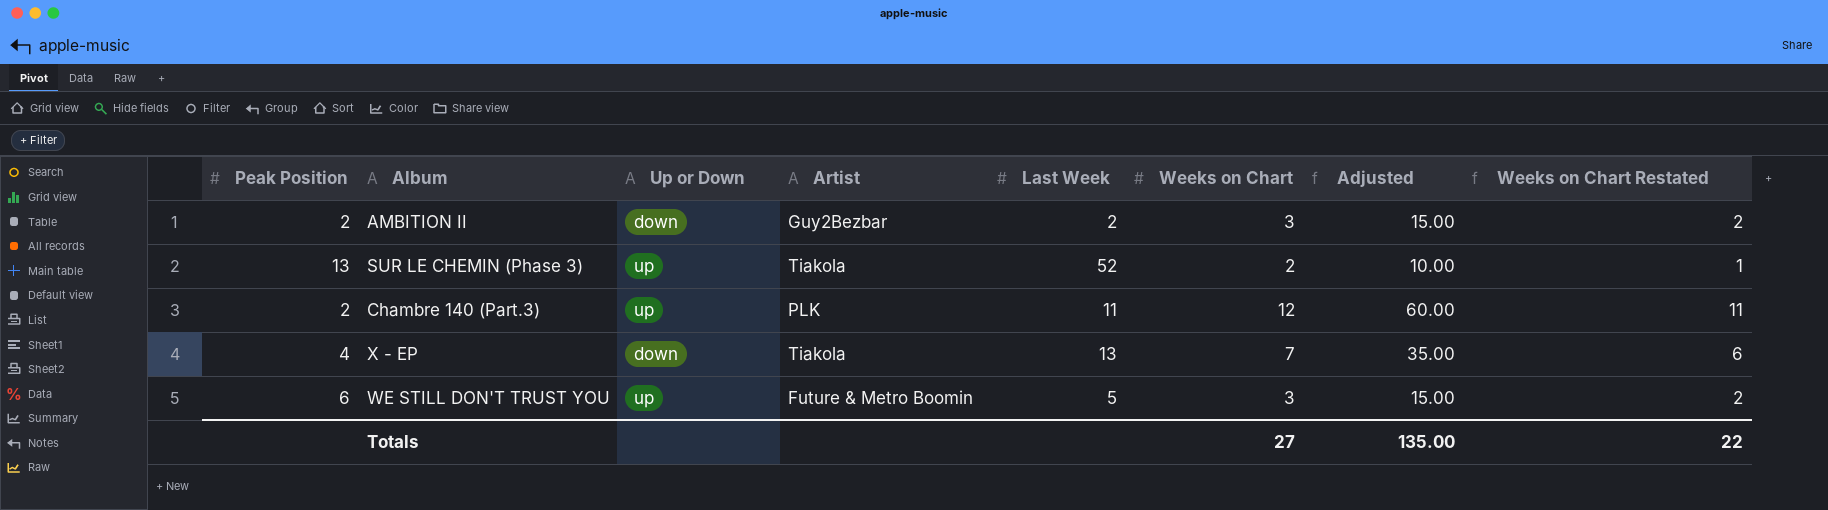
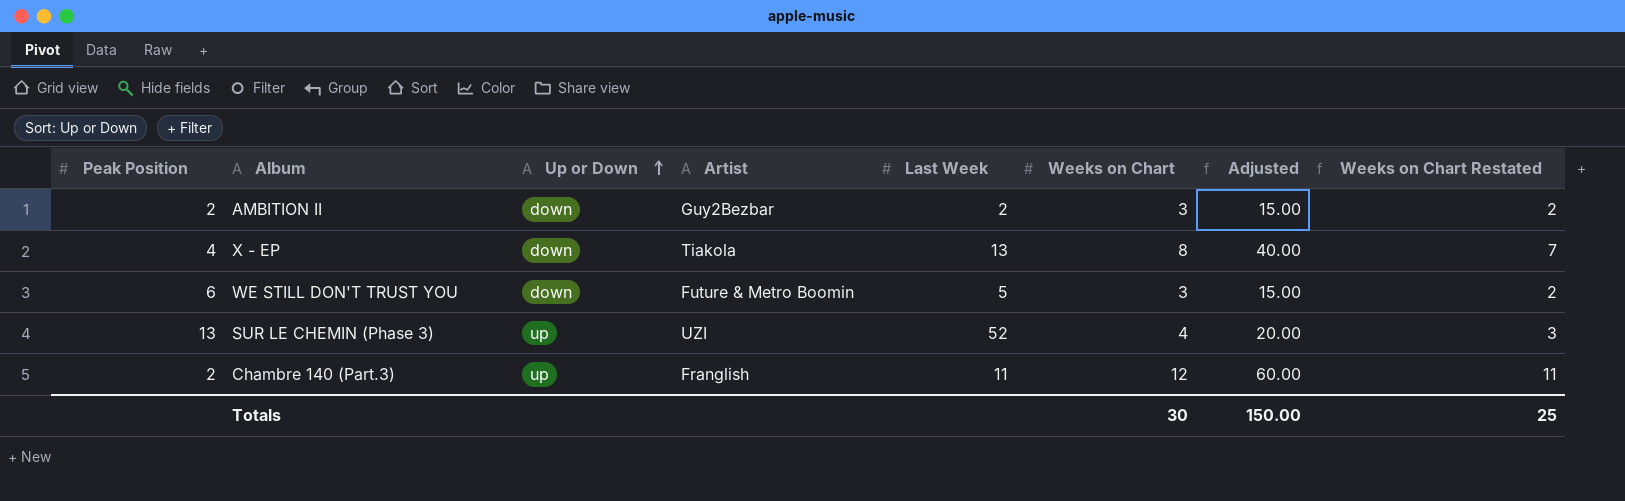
row order: none -> Up or Down ascending
X - EP | Weeks on Chart: 7 -> 8
X - EP | Adjusted: 35.00 -> 40.00
X - EP | Weeks on Chart Restated: 6 -> 7
WE STILL DON'T TRUST YOU | Up or Down: up -> down
SUR LE CHEMIN (Phase 3) | Artist: Tiakola -> UZI
SUR LE CHEMIN (Phase 3) | Weeks on Chart: 2 -> 4
SUR LE CHEMIN (Phase 3) | Adjusted: 10.00 -> 20.00
SUR LE CHEMIN (Phase 3) | Weeks on Chart Restated: 1 -> 3
Chambre 140 (Part.3) | Artist: PLK -> Franglish
Totals | Weeks on Chart: 27 -> 30
Totals | Adjusted: 135.00 -> 150.00
Totals | Weeks on Chart Restated: 22 -> 25

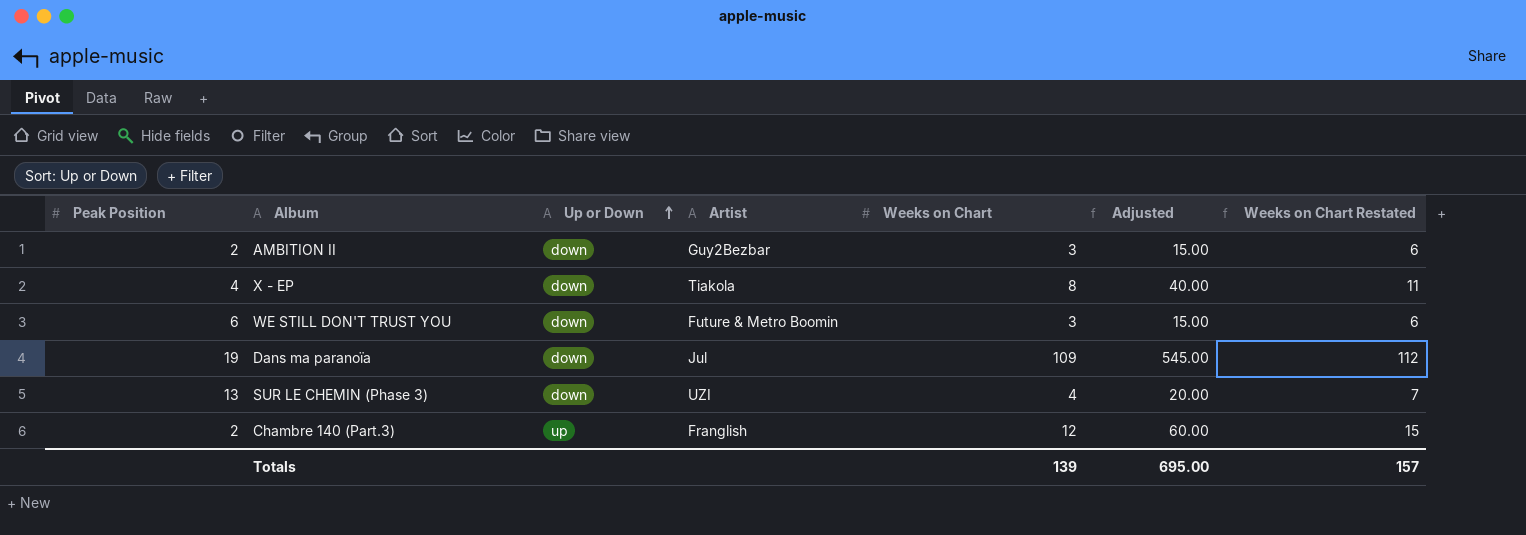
column Last Week | position: 5 -> none
column Weeks on Chart Restated | formula: [Weeks on Chart] - 1 -> [Weeks on Chart] + 3
row Dans ma paranoïa: none -> 19 | down | Jul | 109 | 545.00 | 112
SUR LE CHEMIN (Phase 3) | Up or Down: up -> down
Totals | Weeks on Chart: 30 -> 139
Totals | Adjusted: 150.00 -> 695.00
Totals | Weeks on Chart Restated: 25 -> 157

